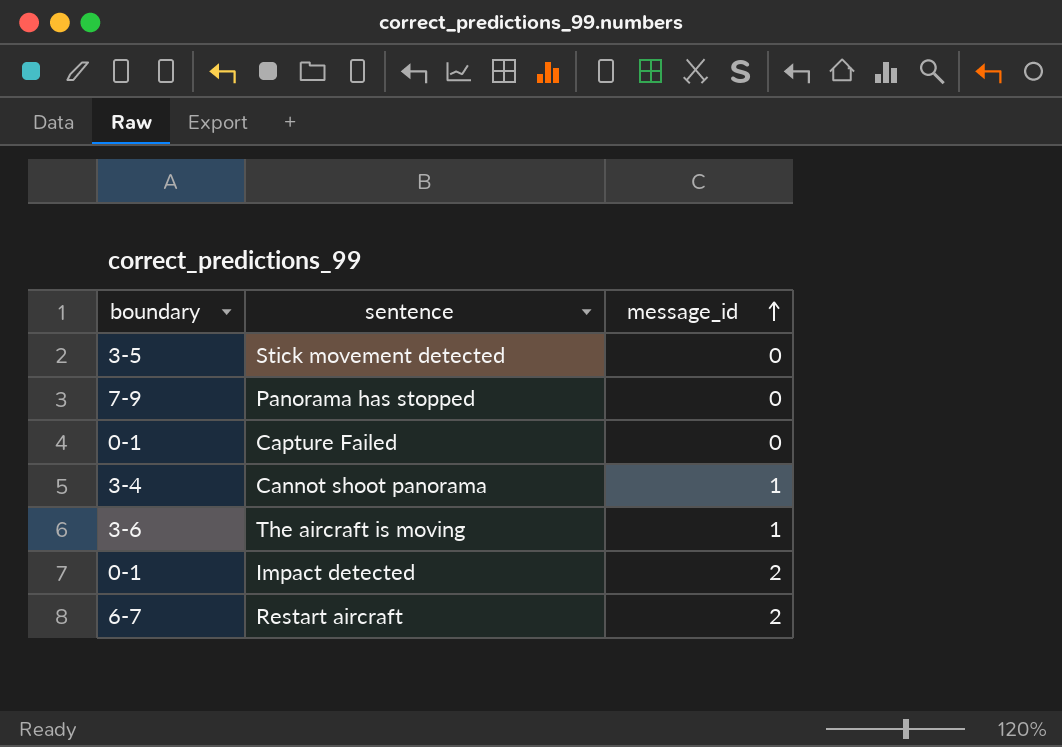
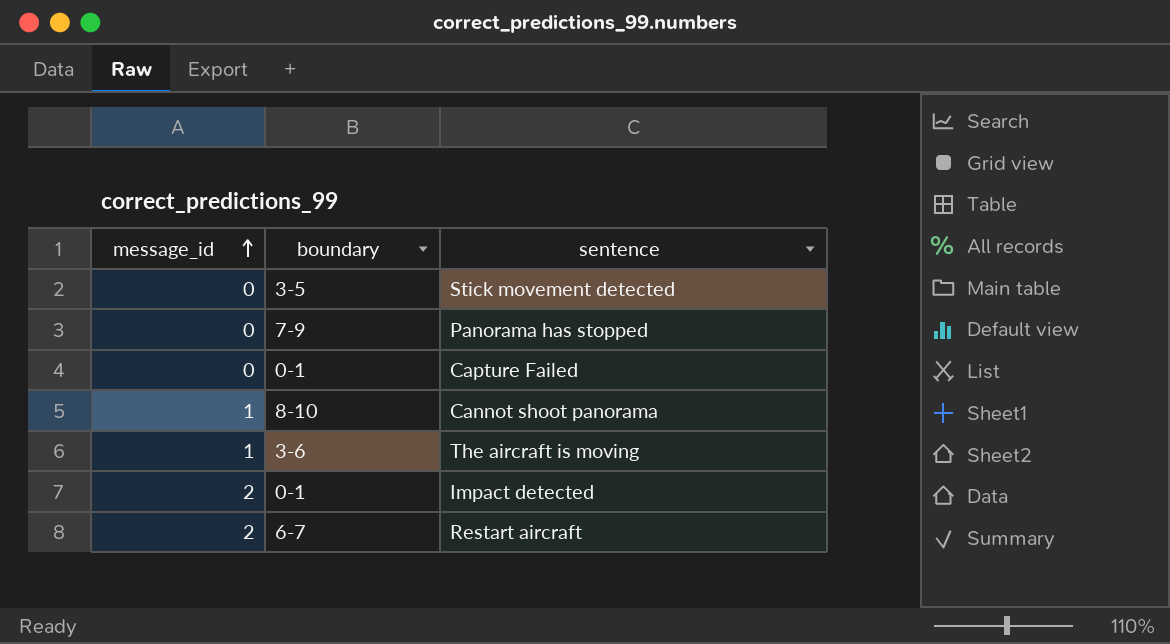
column message_id | position: 3 -> 1
Cannot shoot panorama | boundary: 3-4 -> 8-10

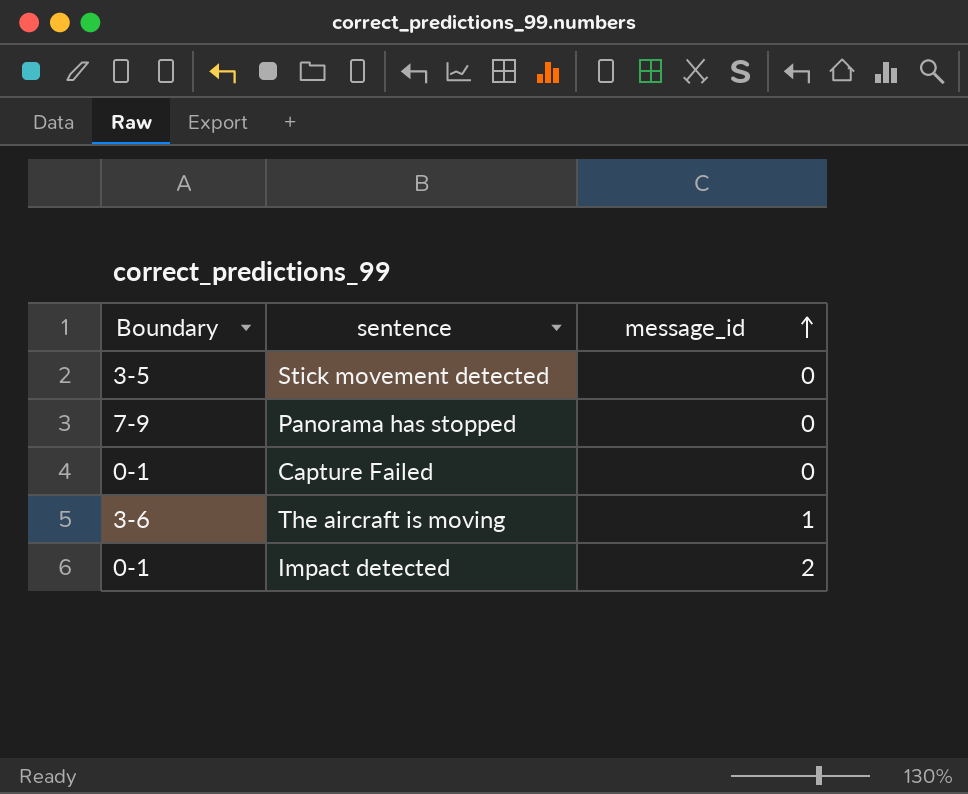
column name: boundary -> Boundary
column message_id | position: 1 -> 3
row Cannot shoot panorama: 1 | 8-10 -> none
row Restart aircraft: 2 | 6-7 -> none

